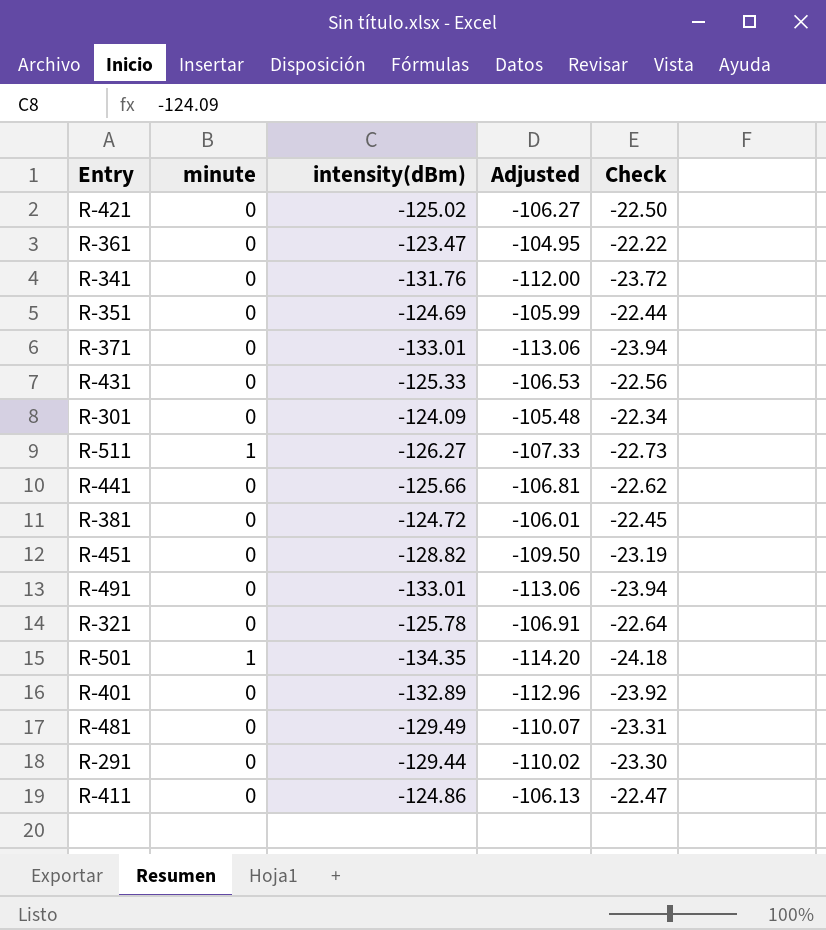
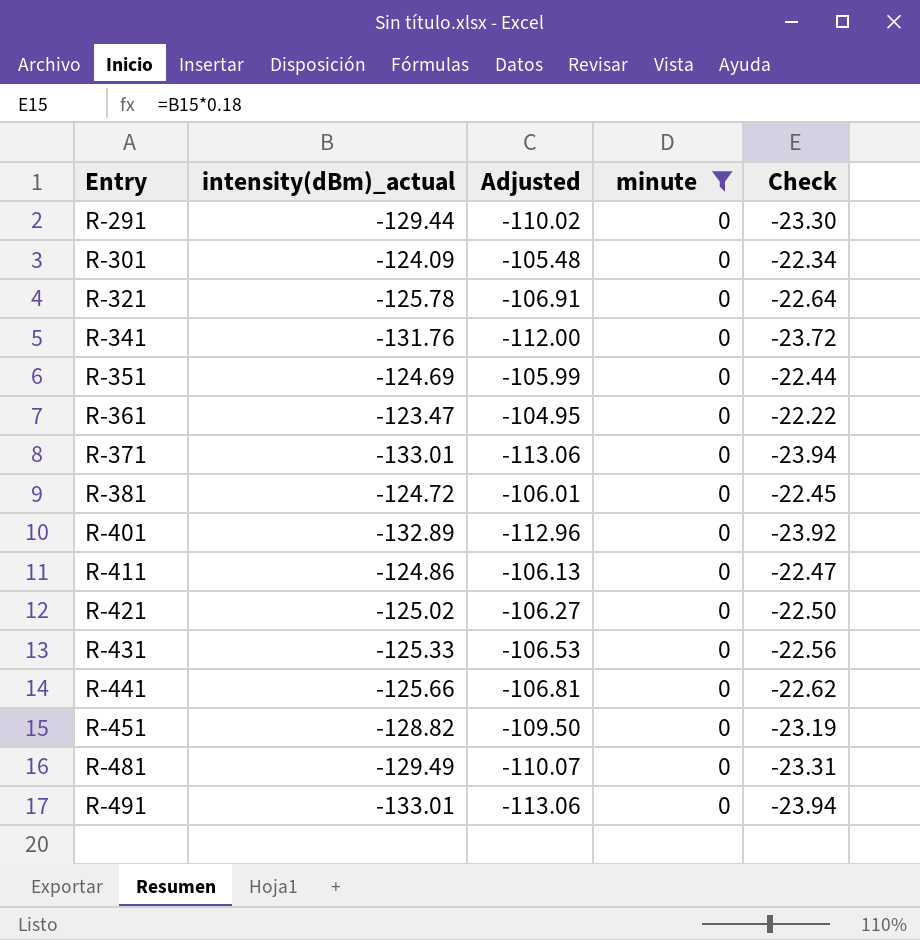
filter: none -> minute = 0
row order: none -> Entry ascending
column name: intensity(dBm) -> intensity(dBm)_actual
column minute | position: 2 -> 4

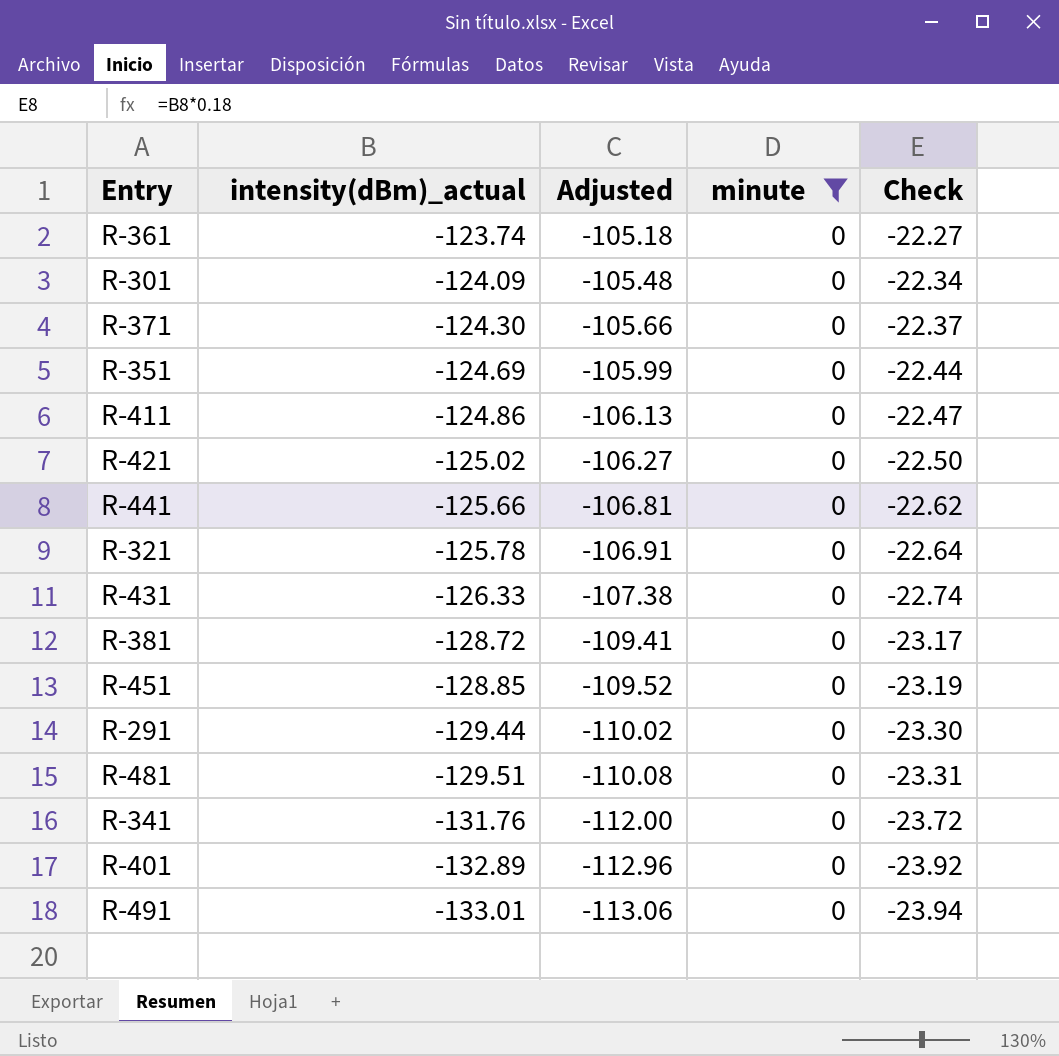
row order: Entry ascending -> intensity(dBm)_actual descending
R-361 | intensity(dBm)_actual: -123.47 -> -123.74
R-361 | Adjusted: -104.95 -> -105.18
R-361 | Check: -22.22 -> -22.27
R-371 | intensity(dBm)_actual: -133.01 -> -124.30
R-371 | Adjusted: -113.06 -> -105.66
R-371 | Check: -23.94 -> -22.37
R-431 | intensity(dBm)_actual: -125.33 -> -126.33
R-431 | Adjusted: -106.53 -> -107.38
R-431 | Check: -22.56 -> -22.74
R-381 | intensity(dBm)_actual: -124.72 -> -128.72
R-381 | Adjusted: -106.01 -> -109.41
R-381 | Check: -22.45 -> -23.17
R-451 | intensity(dBm)_actual: -128.82 -> -128.85
R-451 | Adjusted: -109.50 -> -109.52
R-481 | intensity(dBm)_actual: -129.49 -> -129.51
R-481 | Adjusted: -110.07 -> -110.08

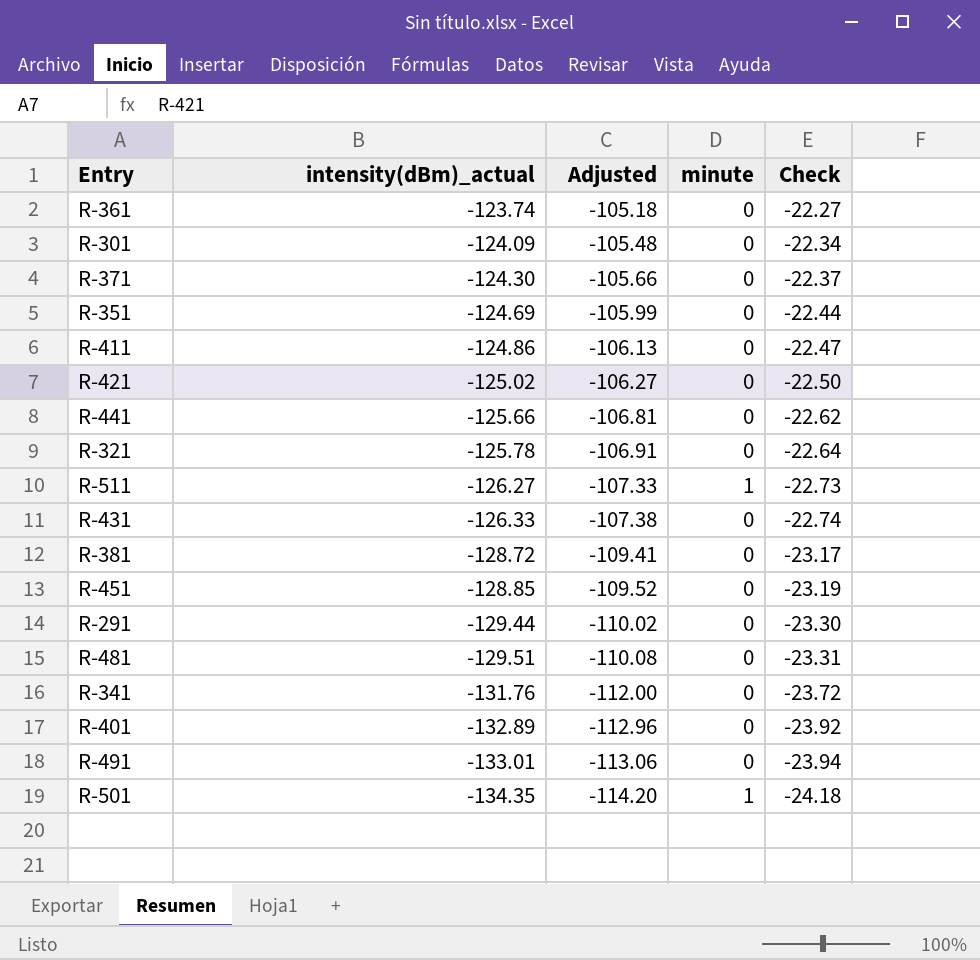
filter: minute = 0 -> none

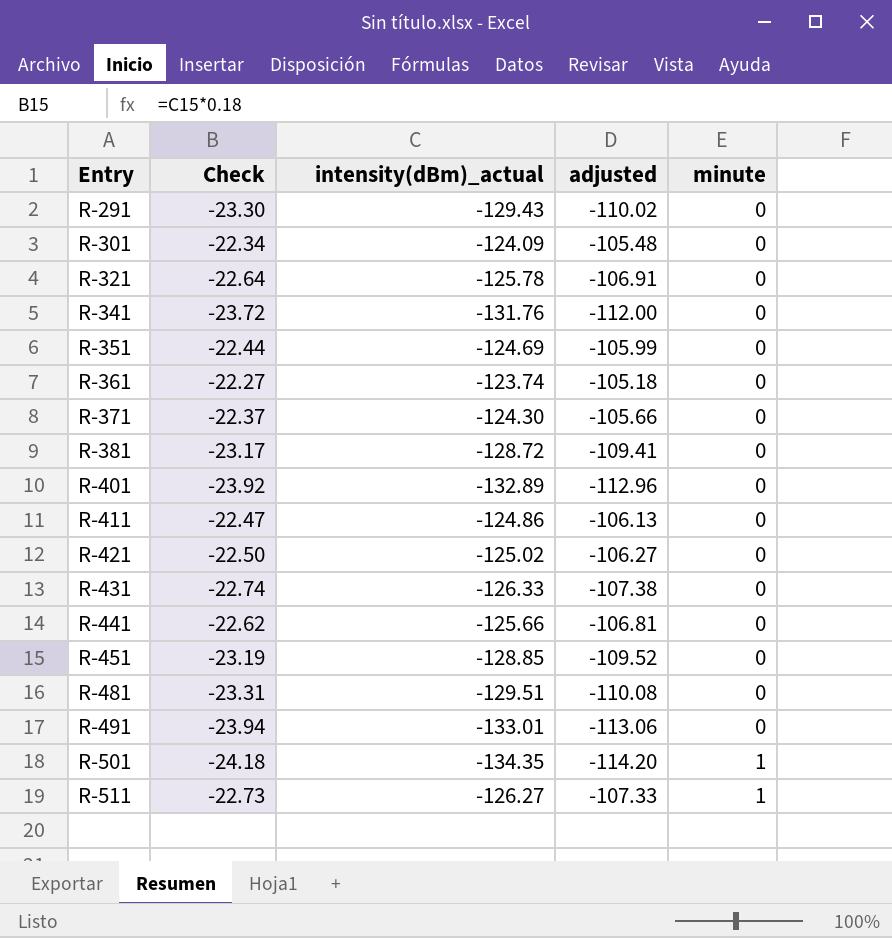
row order: intensity(dBm)_actual descending -> Entry ascending
column Check | position: 5 -> 2
column name: Adjusted -> adjusted
R-291 | intensity(dBm)_actual: -129.44 -> -129.43

